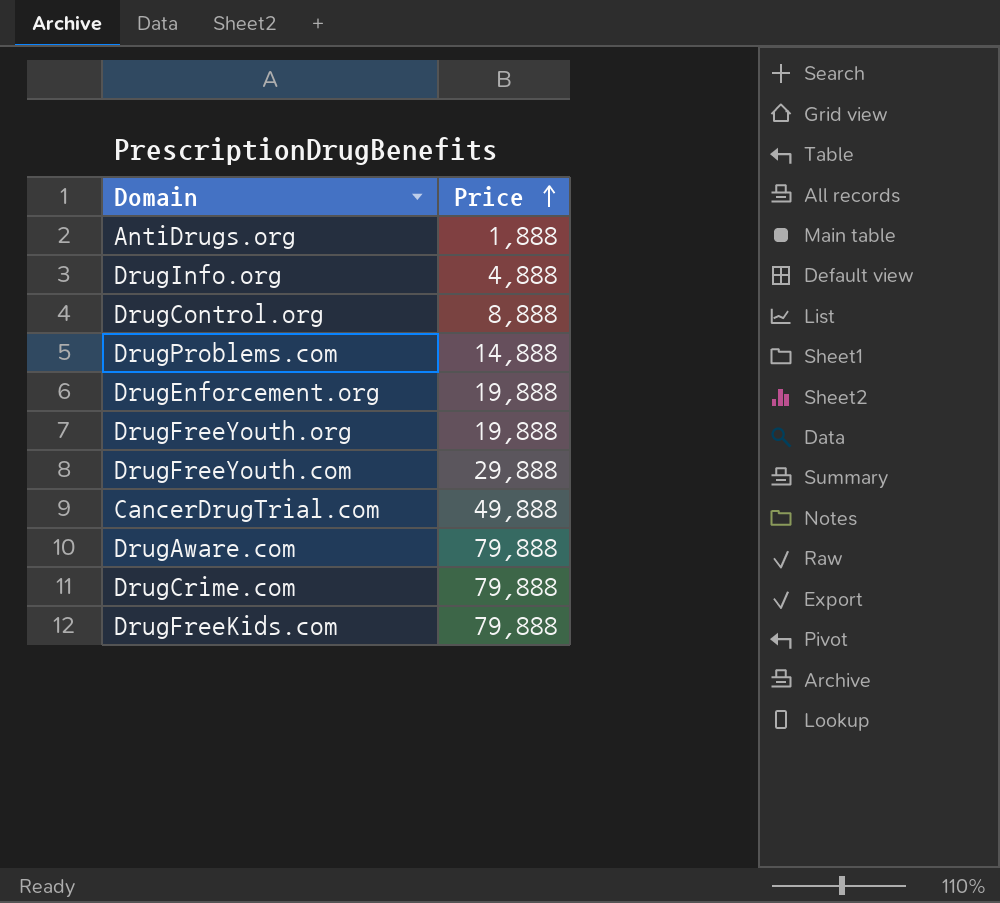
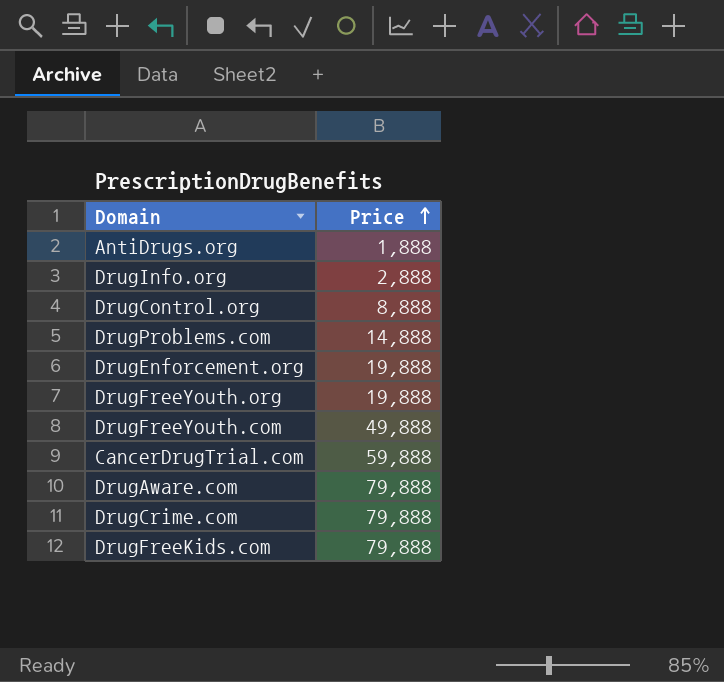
DrugInfo.org | Price: 4,888 -> 2,888
DrugFreeYouth.com | Price: 29,888 -> 49,888
CancerDrugTrial.com | Price: 49,888 -> 59,888

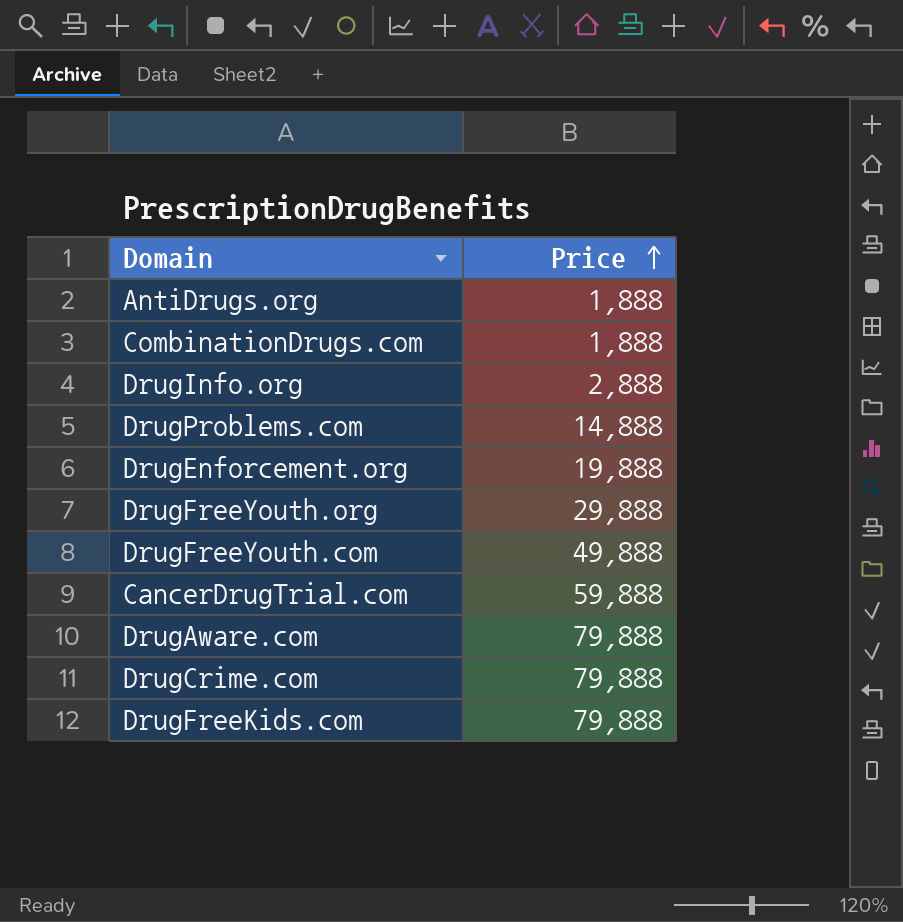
row DrugControl.org: 8,888 -> none
row CombinationDrugs.com: none -> 1,888
DrugFreeYouth.org | Price: 19,888 -> 29,888

